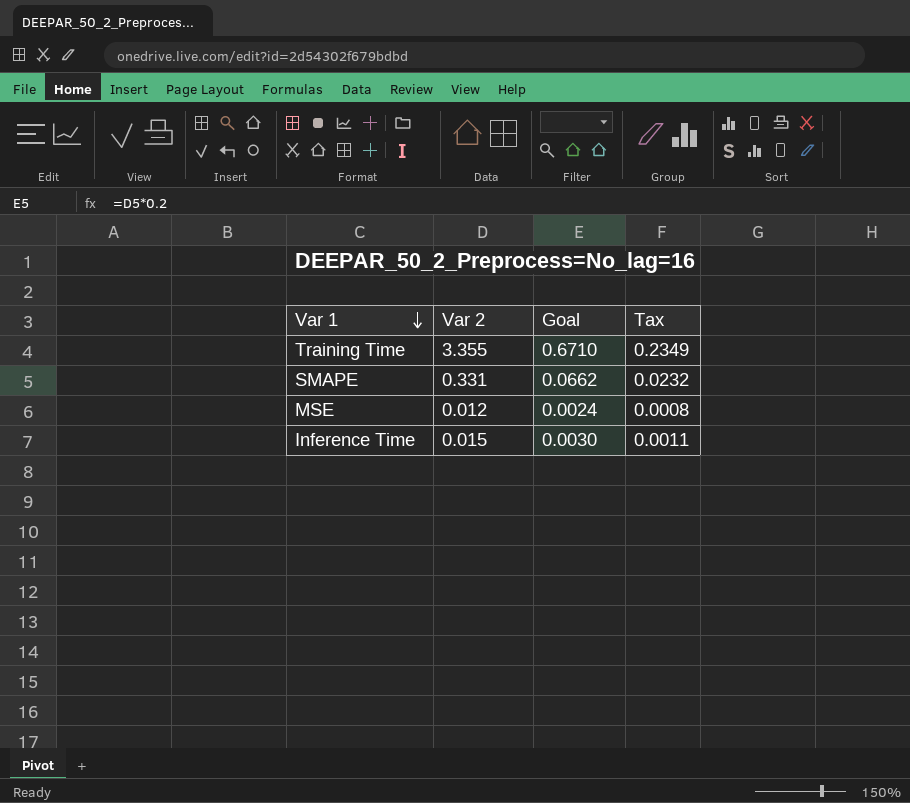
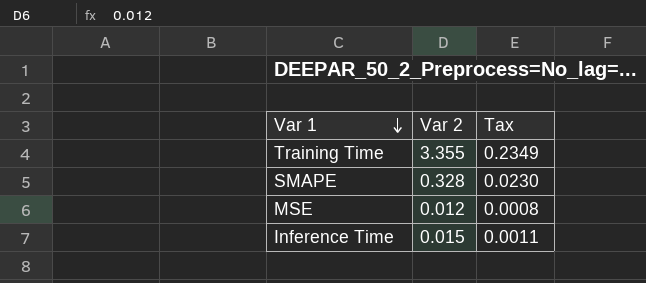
column Goal | formula: [Var 2] * 0.2 -> none
SMAPE | Var 2: 0.331 -> 0.328
SMAPE | Tax: 0.0232 -> 0.0230

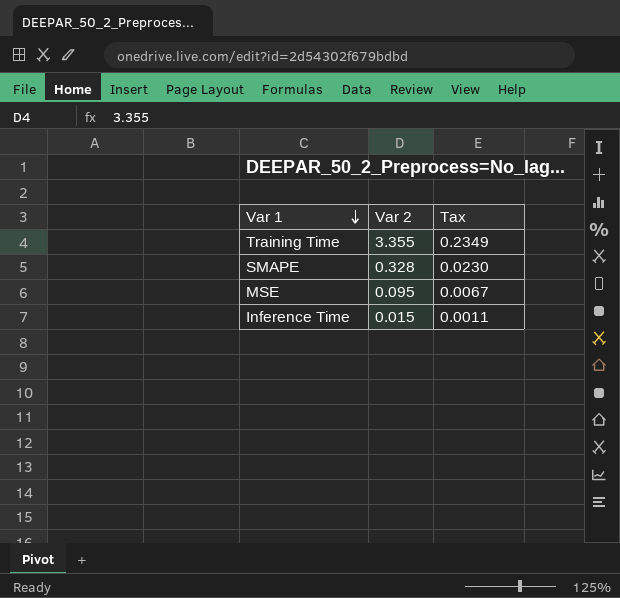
MSE | Var 2: 0.012 -> 0.095
MSE | Tax: 0.0008 -> 0.0067

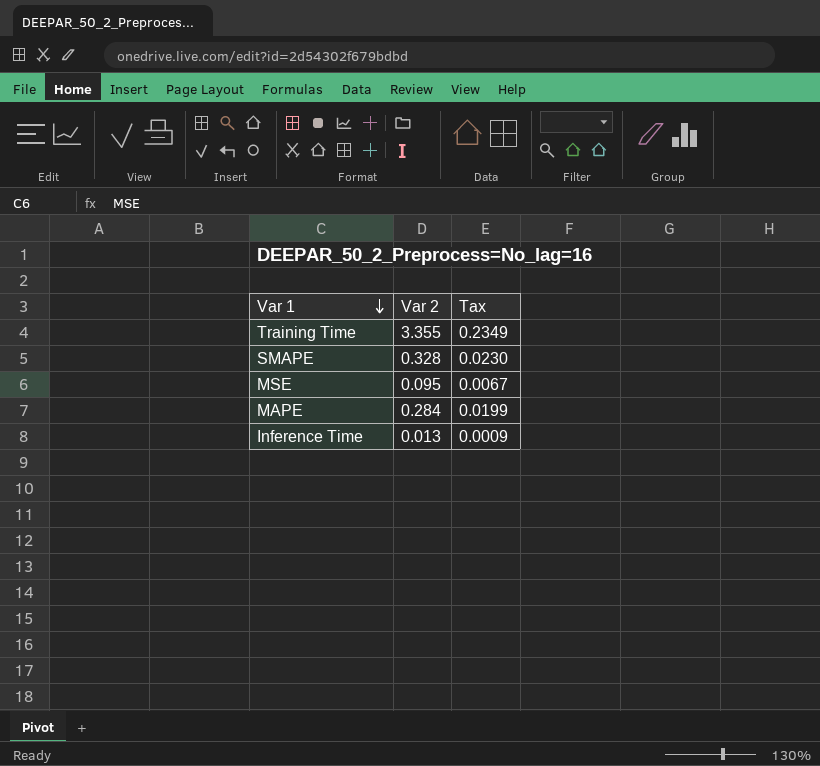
row MAPE: none -> 0.284 | 0.0199
Inference Time | Var 2: 0.015 -> 0.013
Inference Time | Tax: 0.0011 -> 0.0009

